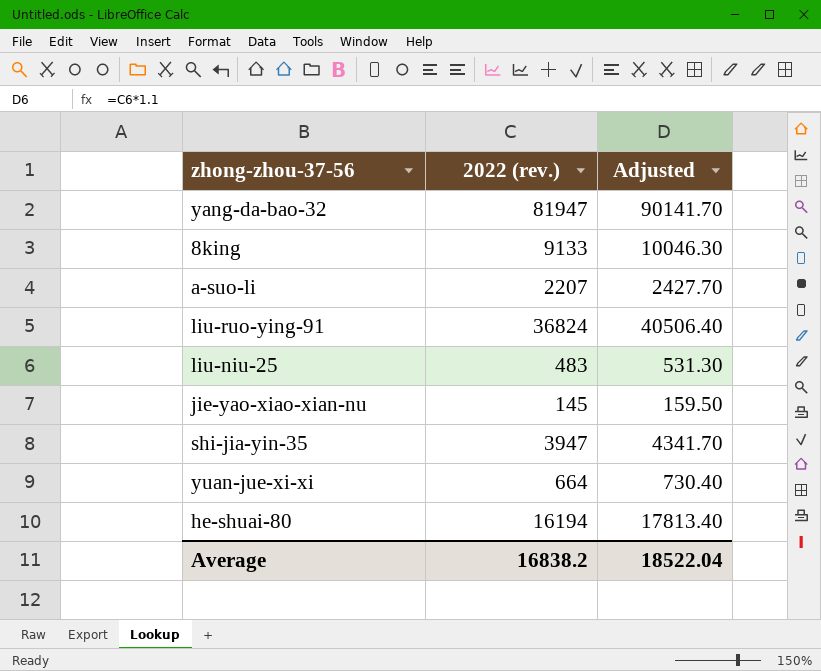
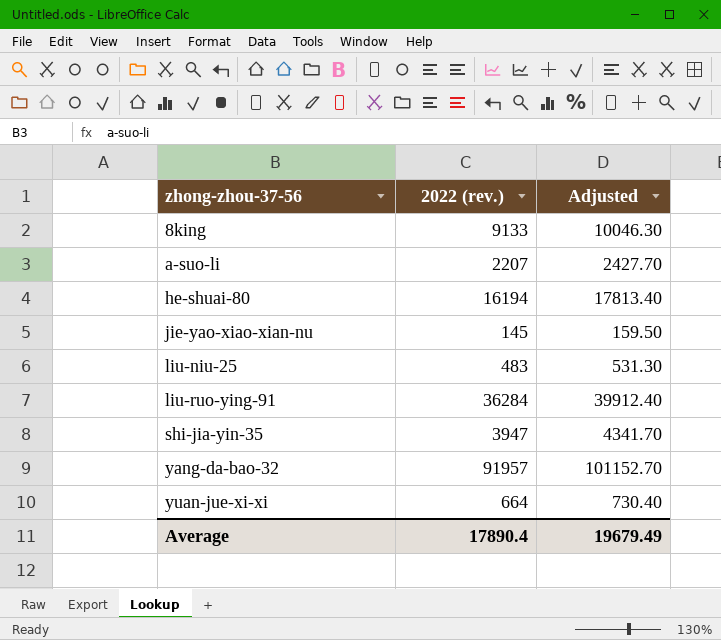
row order: none -> zhong-zhou-37-56 ascending
liu-ruo-ying-91 | 2022 (rev.): 36824 -> 36284
liu-ruo-ying-91 | Adjusted: 40506.40 -> 39912.40
yang-da-bao-32 | 2022 (rev.): 81947 -> 91957
yang-da-bao-32 | Adjusted: 90141.70 -> 101152.70
Average | 2022 (rev.): 16838.2 -> 17890.4
Average | Adjusted: 18522.04 -> 19679.49

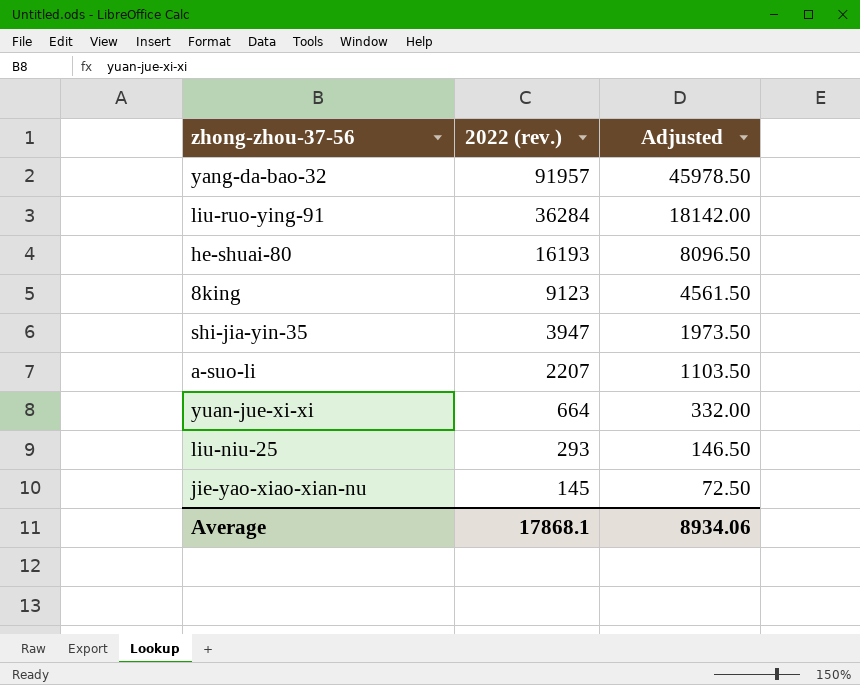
row order: zhong-zhou-37-56 ascending -> 2022 (rev.) descending
column Adjusted | formula: [2022 (rev.)] * 1.1 -> [2022 (rev.)] * 0.5
he-shuai-80 | 2022 (rev.): 16194 -> 16193
8king | 2022 (rev.): 9133 -> 9123
liu-niu-25 | 2022 (rev.): 483 -> 293
Average | 2022 (rev.): 17890.4 -> 17868.1
Average | Adjusted: 19679.49 -> 8934.06

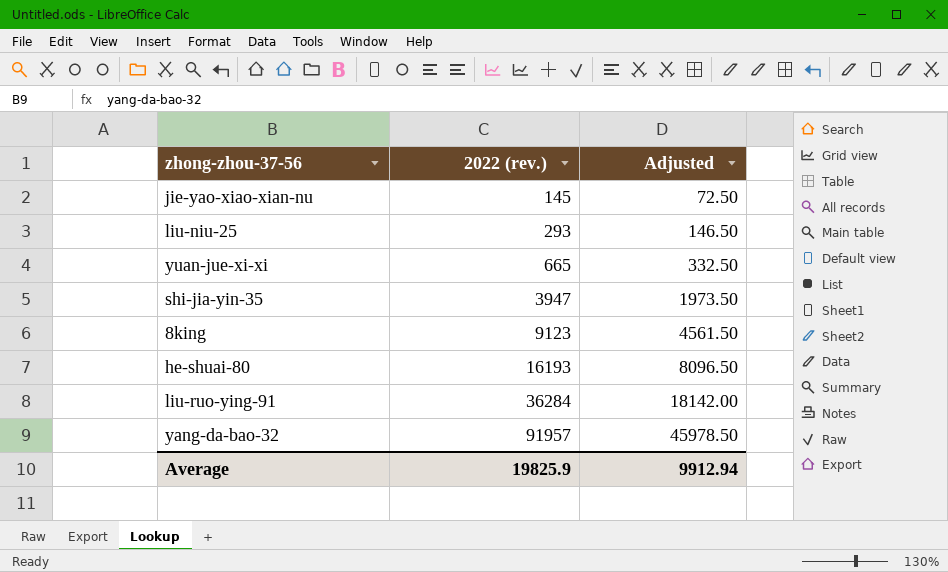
row order: 2022 (rev.) descending -> 2022 (rev.) ascending
row a-suo-li: 2207 | 1103.50 -> none
yuan-jue-xi-xi | 2022 (rev.): 664 -> 665
yuan-jue-xi-xi | Adjusted: 332.00 -> 332.50
Average | 2022 (rev.): 17868.1 -> 19825.9
Average | Adjusted: 8934.06 -> 9912.94

